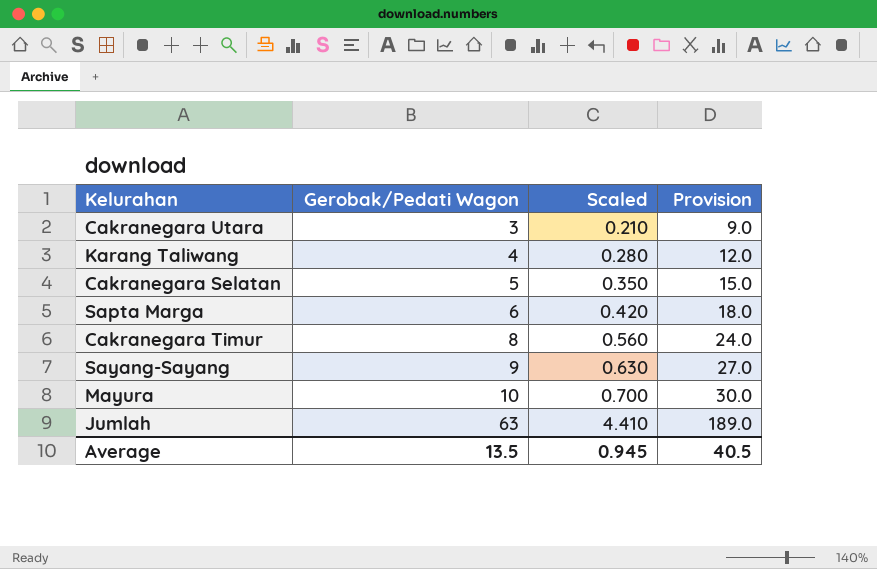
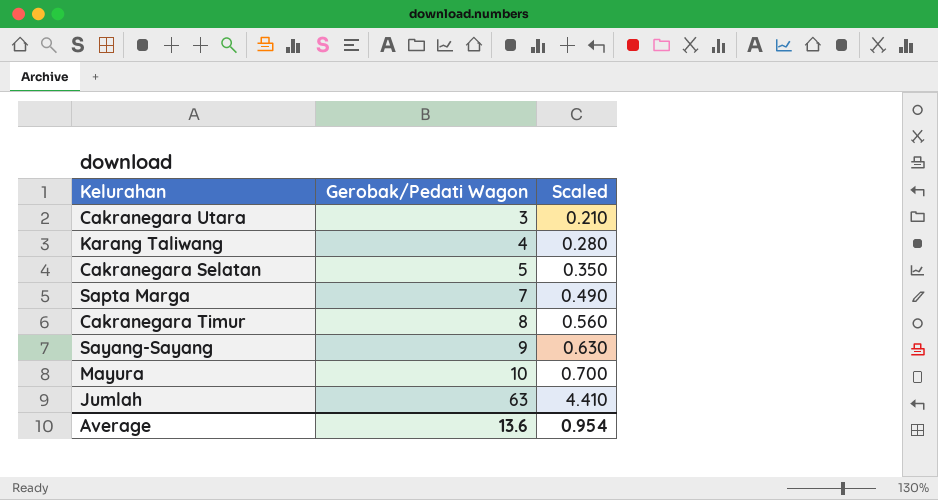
column Provision | formula: [Gerobak/Pedati Wagon] * 3 -> none
Sapta Marga | Gerobak/Pedati Wagon: 6 -> 7
Sapta Marga | Scaled: 0.420 -> 0.490
Average | Gerobak/Pedati Wagon: 13.5 -> 13.6
Average | Scaled: 0.945 -> 0.954

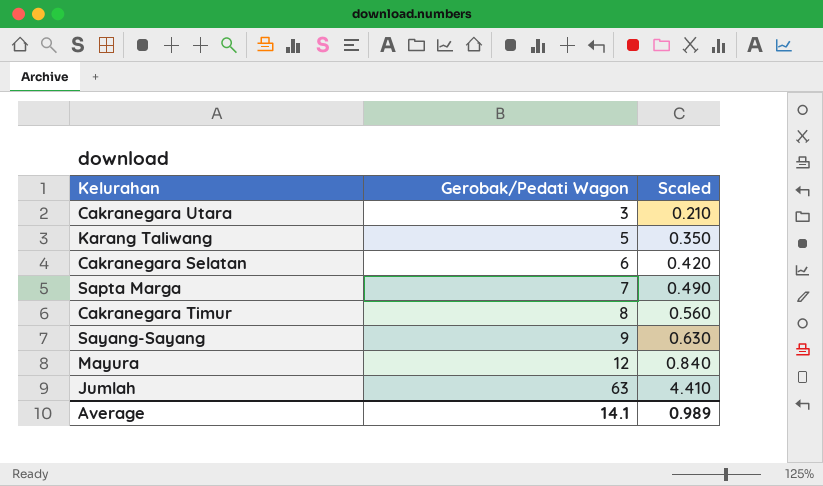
Karang Taliwang | Gerobak/Pedati Wagon: 4 -> 5
Karang Taliwang | Scaled: 0.280 -> 0.350
Cakranegara Selatan | Gerobak/Pedati Wagon: 5 -> 6
Cakranegara Selatan | Scaled: 0.350 -> 0.420
Mayura | Gerobak/Pedati Wagon: 10 -> 12
Mayura | Scaled: 0.700 -> 0.840
Average | Gerobak/Pedati Wagon: 13.6 -> 14.1
Average | Scaled: 0.954 -> 0.989

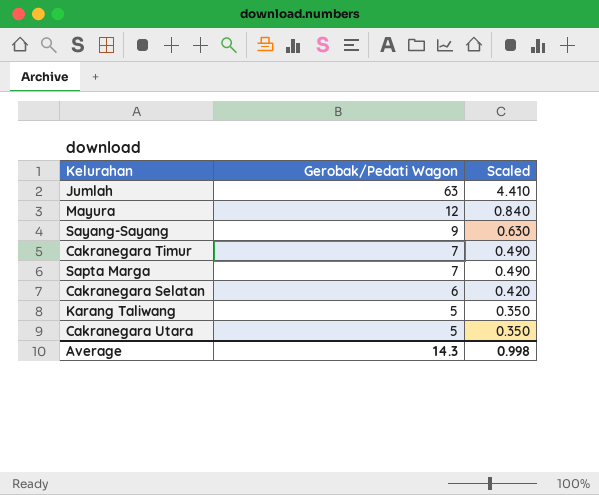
row order: Gerobak/Pedati Wagon ascending -> Gerobak/Pedati Wagon descending
Cakranegara Timur | Gerobak/Pedati Wagon: 8 -> 7
Cakranegara Timur | Scaled: 0.560 -> 0.490
Cakranegara Utara | Gerobak/Pedati Wagon: 3 -> 5
Cakranegara Utara | Scaled: 0.210 -> 0.350
Average | Gerobak/Pedati Wagon: 14.1 -> 14.3
Average | Scaled: 0.989 -> 0.998

